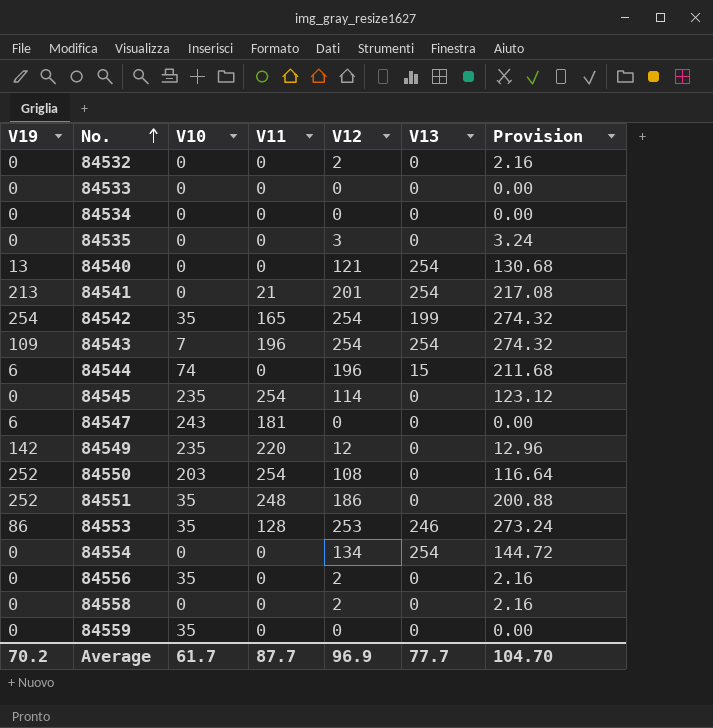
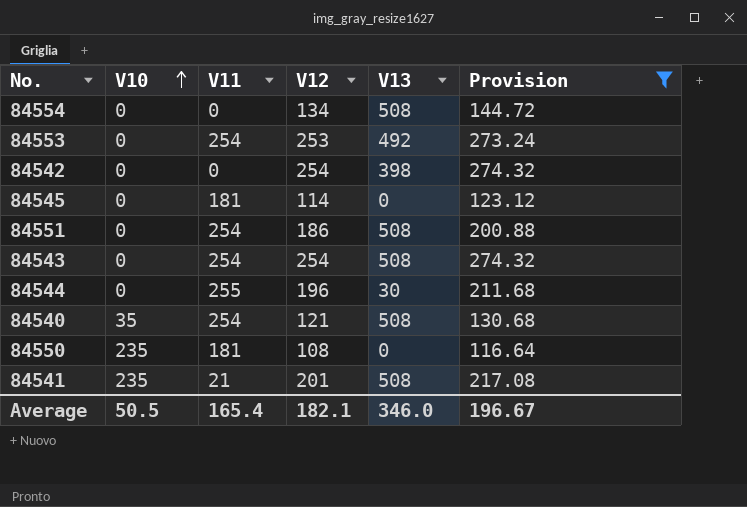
filter: none -> Provision >= 116.64
row order: No. ascending -> V10 ascending
column V19 | position: 1 -> none
84554 | V13: 254 -> 508
84553 | V10: 35 -> 0
84553 | V11: 128 -> 254
84553 | V13: 246 -> 492
84542 | V10: 35 -> 0
84542 | V11: 165 -> 0
84542 | V13: 199 -> 398
84545 | V10: 235 -> 0
84545 | V11: 254 -> 181
84551 | V10: 35 -> 0
84551 | V11: 248 -> 254
84551 | V13: 0 -> 508
84543 | V10: 7 -> 0
84543 | V11: 196 -> 254
84543 | V13: 254 -> 508
84544 | V10: 74 -> 0
84544 | V11: 0 -> 255
84544 | V13: 15 -> 30
84540 | V10: 0 -> 35
84540 | V11: 0 -> 254
84540 | V13: 254 -> 508
84550 | V10: 203 -> 235
84550 | V11: 254 -> 181
84541 | V10: 0 -> 235
84541 | V13: 254 -> 508
Average | V10: 61.7 -> 50.5
Average | V11: 87.7 -> 165.4
Average | V12: 96.9 -> 182.1
Average | V13: 77.7 -> 346.0
Average | Provision: 104.70 -> 196.67

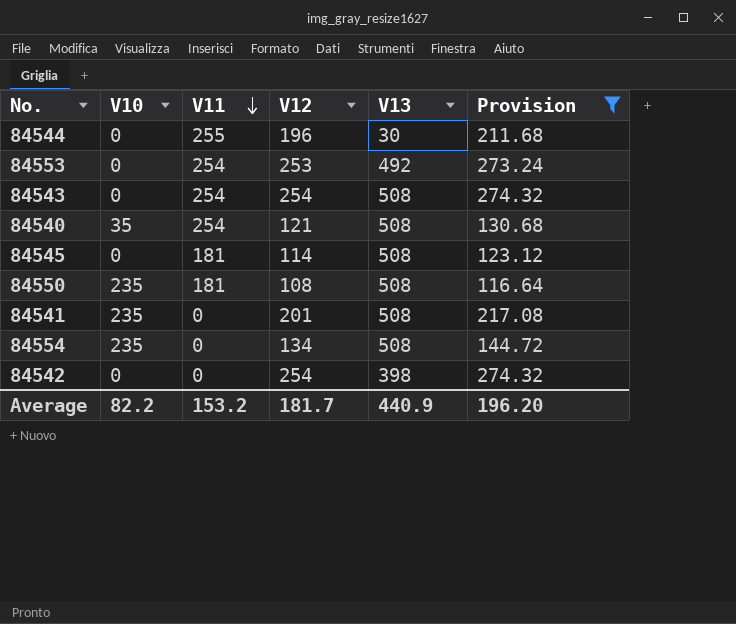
row order: V10 ascending -> V11 descending
row 84551: 0 | 254 | 186 | 508 | 200.88 -> none
84545 | V13: 0 -> 508
84550 | V13: 0 -> 508
84541 | V11: 21 -> 0
84554 | V10: 0 -> 235
Average | V10: 50.5 -> 82.2
Average | V11: 165.4 -> 153.2
Average | V12: 182.1 -> 181.7
Average | V13: 346.0 -> 440.9
Average | Provision: 196.67 -> 196.20

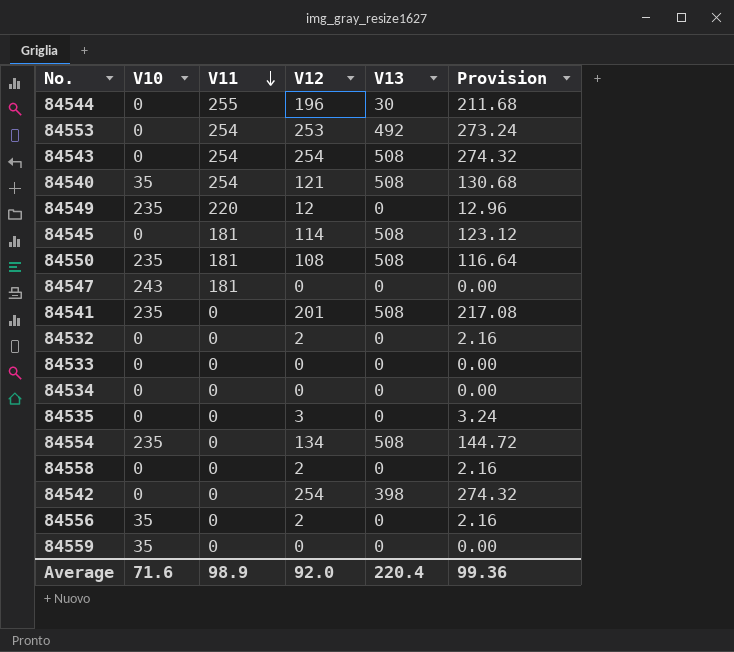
filter: Provision >= 116.64 -> none
Average | V10: 82.2 -> 71.6
Average | V11: 153.2 -> 98.9
Average | V12: 181.7 -> 92.0
Average | V13: 440.9 -> 220.4
Average | Provision: 196.20 -> 99.36

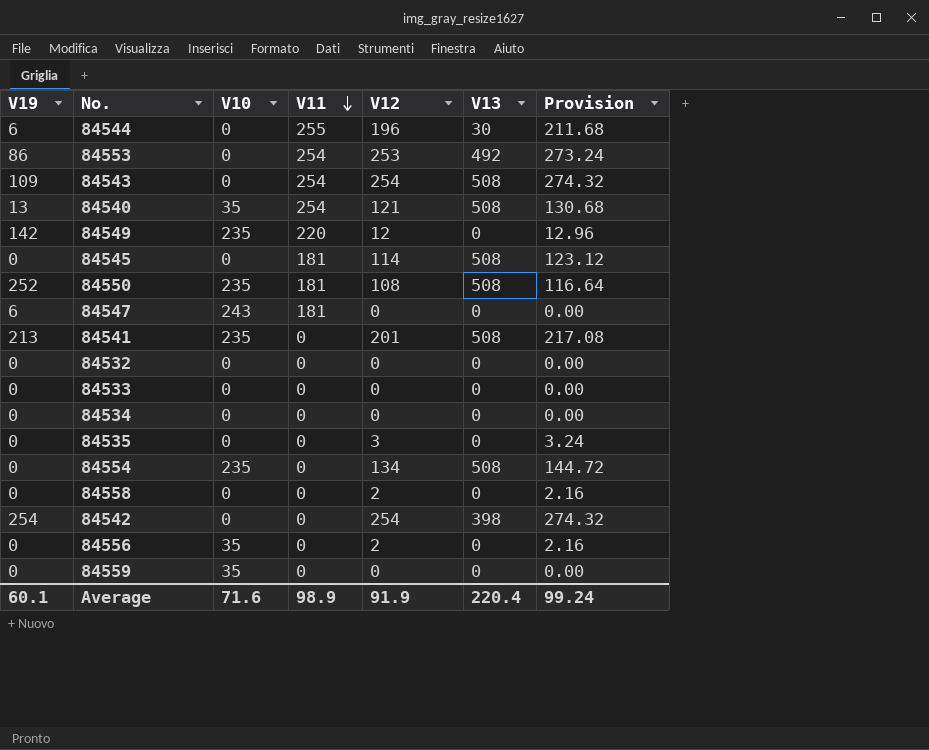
column V19 | position: none -> 1
84532 | V12: 2 -> 0
84532 | Provision: 2.16 -> 0.00
Average | V12: 92.0 -> 91.9
Average | Provision: 99.36 -> 99.24

